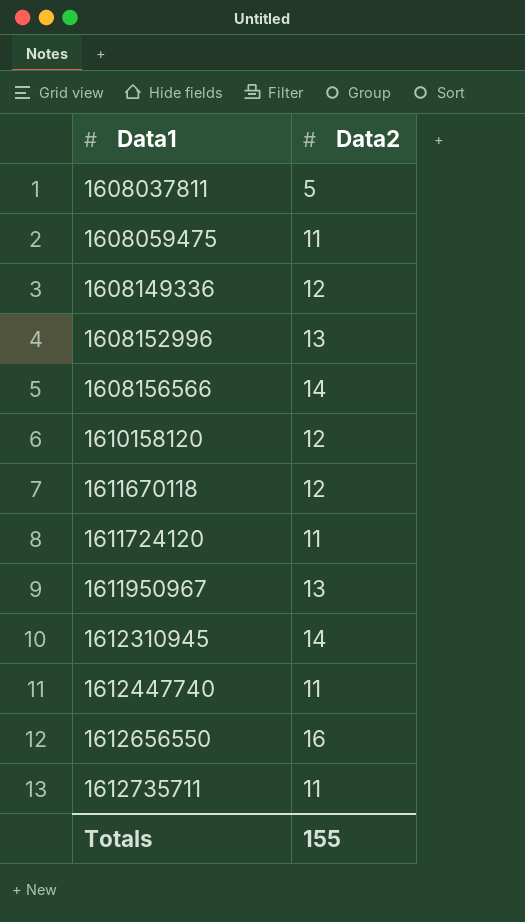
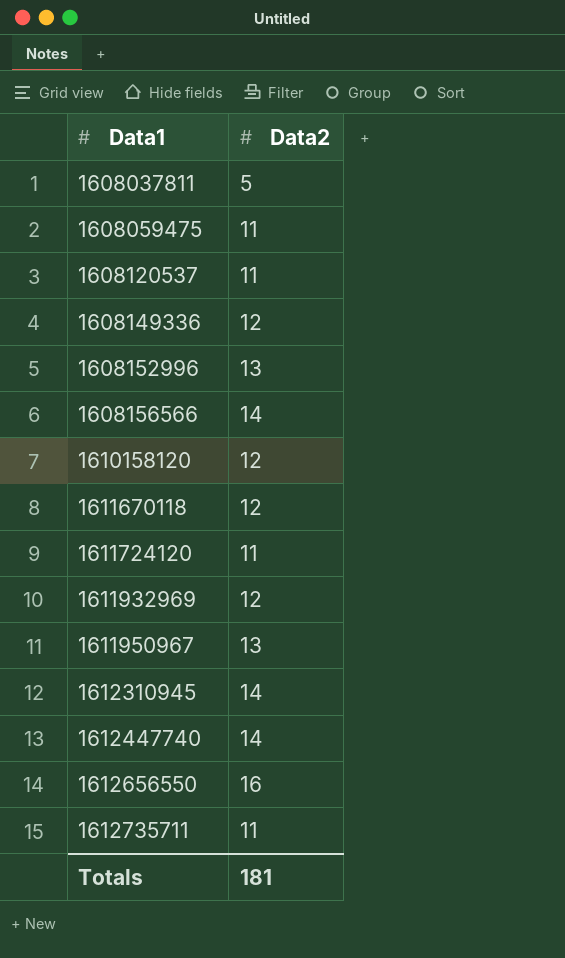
row 1608120537: none -> 11
row 1611932969: none -> 12
1612447740 | Data2: 11 -> 14
Totals | Data2: 155 -> 181

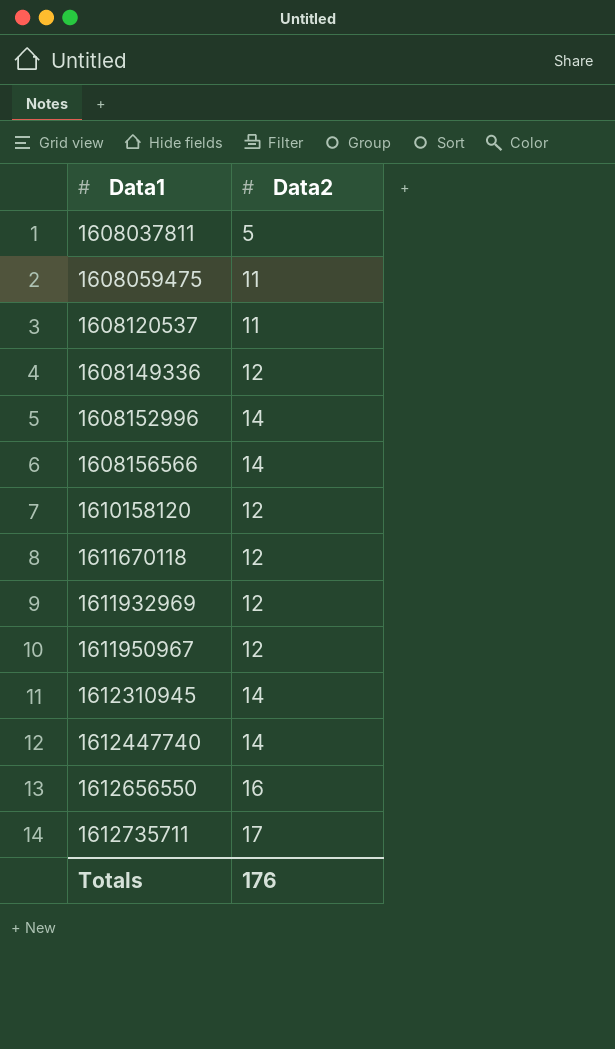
row 1611724120: 11 -> none
1608152996 | Data2: 13 -> 14
1611950967 | Data2: 13 -> 12
1612735711 | Data2: 11 -> 17
Totals | Data2: 181 -> 176

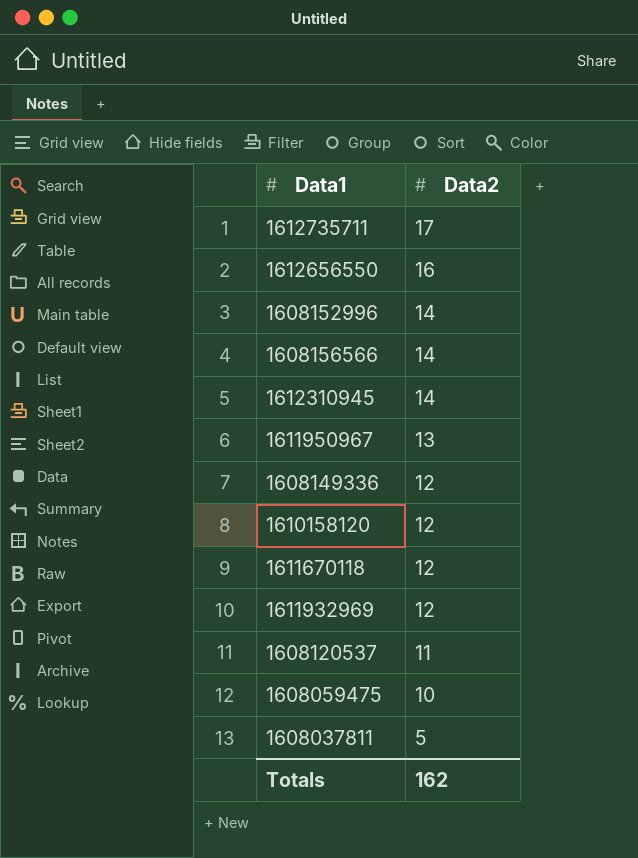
row order: Data1 ascending -> Data2 descending
row 1612447740: 14 -> none
1611950967 | Data2: 12 -> 13
1608059475 | Data2: 11 -> 10
Totals | Data2: 176 -> 162

